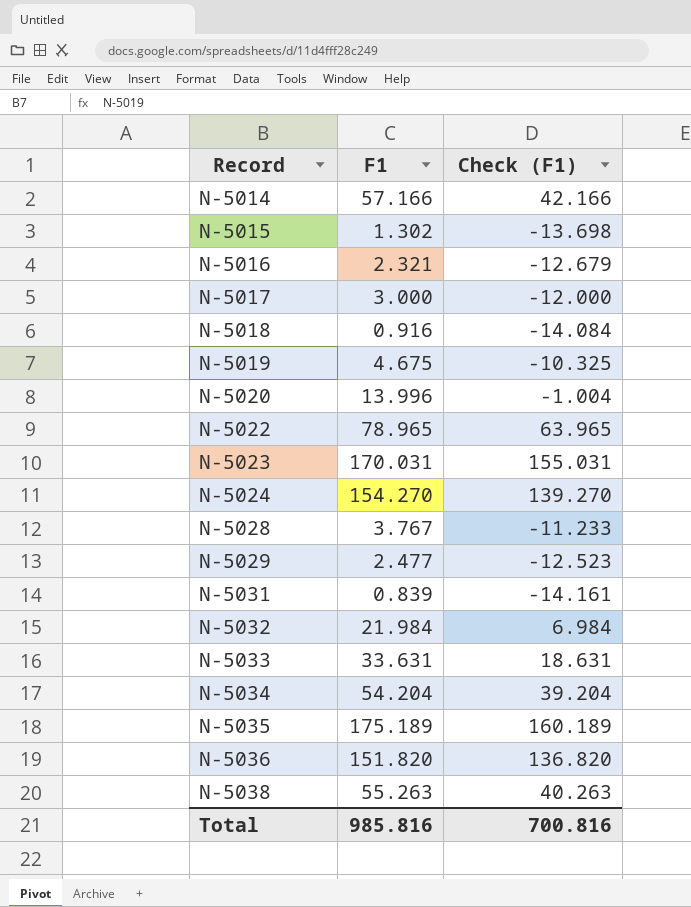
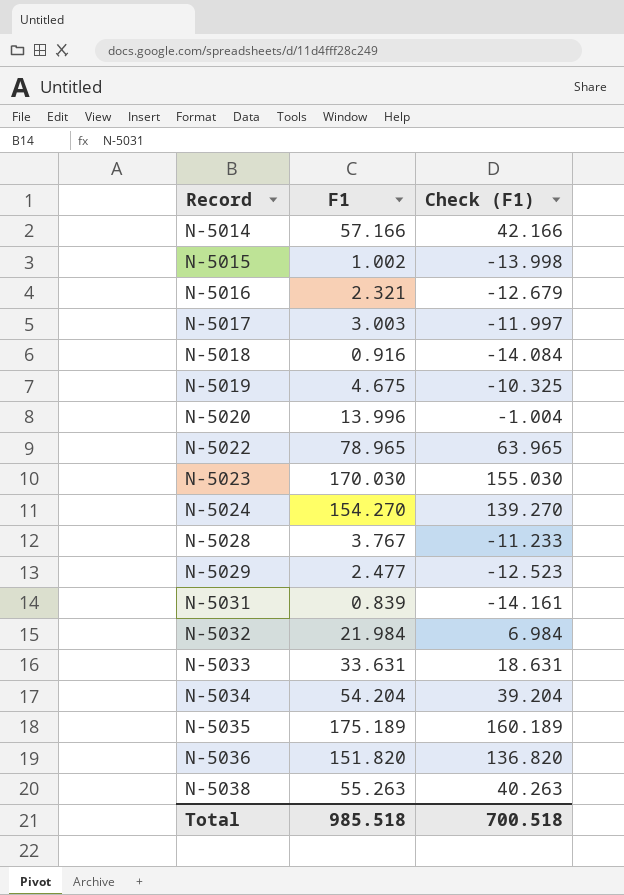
N-5015 | F1: 1.302 -> 1.002
N-5015 | Check (F1): -13.698 -> -13.998
N-5017 | F1: 3.000 -> 3.003
N-5017 | Check (F1): -12.000 -> -11.997
N-5023 | F1: 170.031 -> 170.030
N-5023 | Check (F1): 155.031 -> 155.030
Total | F1: 985.816 -> 985.518
Total | Check (F1): 700.816 -> 700.518

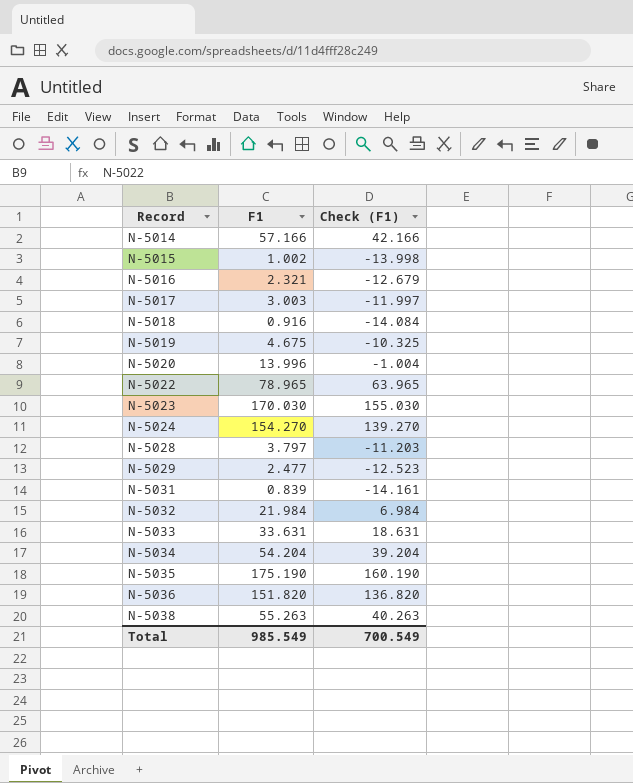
N-5028 | F1: 3.767 -> 3.797
N-5028 | Check (F1): -11.233 -> -11.203
N-5035 | F1: 175.189 -> 175.190
N-5035 | Check (F1): 160.189 -> 160.190
Total | F1: 985.518 -> 985.549
Total | Check (F1): 700.518 -> 700.549

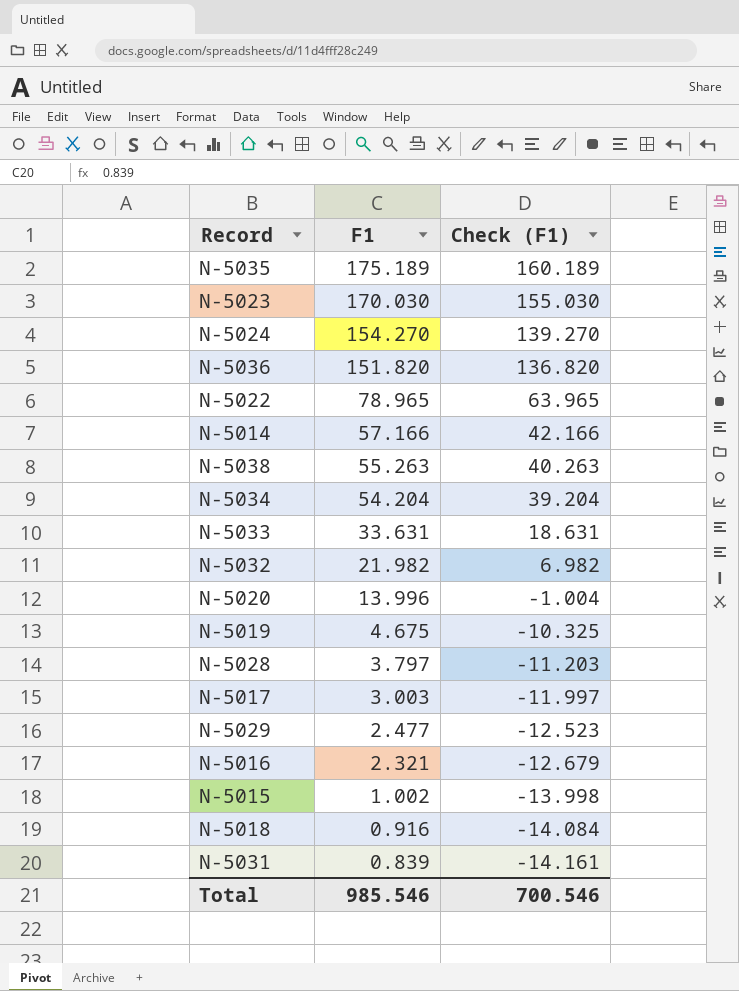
row order: Record ascending -> F1 descending
N-5035 | F1: 175.190 -> 175.189
N-5035 | Check (F1): 160.190 -> 160.189
N-5032 | F1: 21.984 -> 21.982
N-5032 | Check (F1): 6.984 -> 6.982
Total | F1: 985.549 -> 985.546
Total | Check (F1): 700.549 -> 700.546

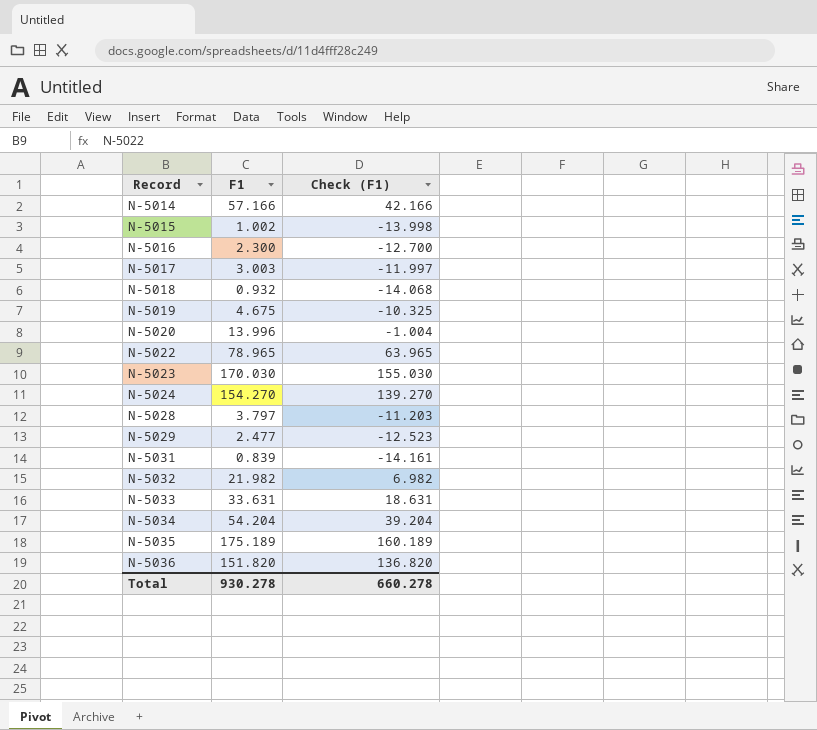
row order: F1 descending -> Record ascending
row N-5038: 55.263 | 40.263 -> none
N-5016 | F1: 2.321 -> 2.300
N-5016 | Check (F1): -12.679 -> -12.700
N-5018 | F1: 0.916 -> 0.932
N-5018 | Check (F1): -14.084 -> -14.068
Total | F1: 985.546 -> 930.278
Total | Check (F1): 700.546 -> 660.278

